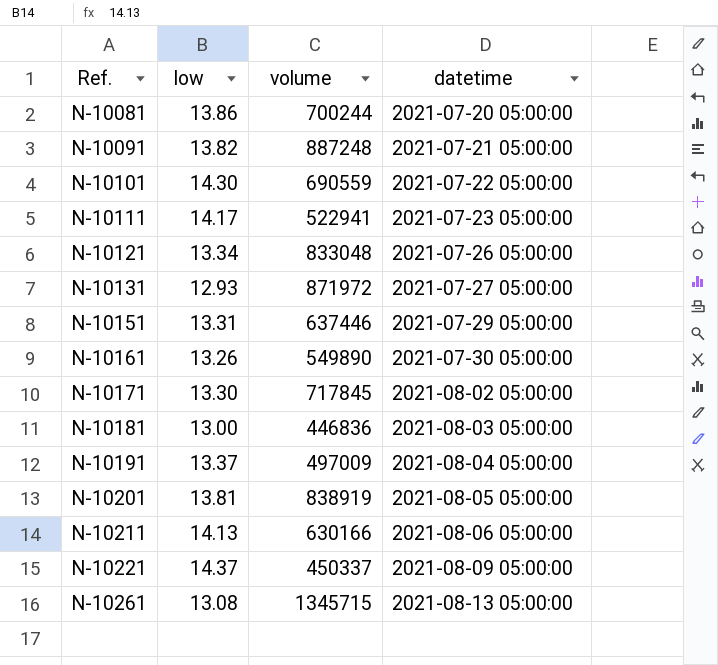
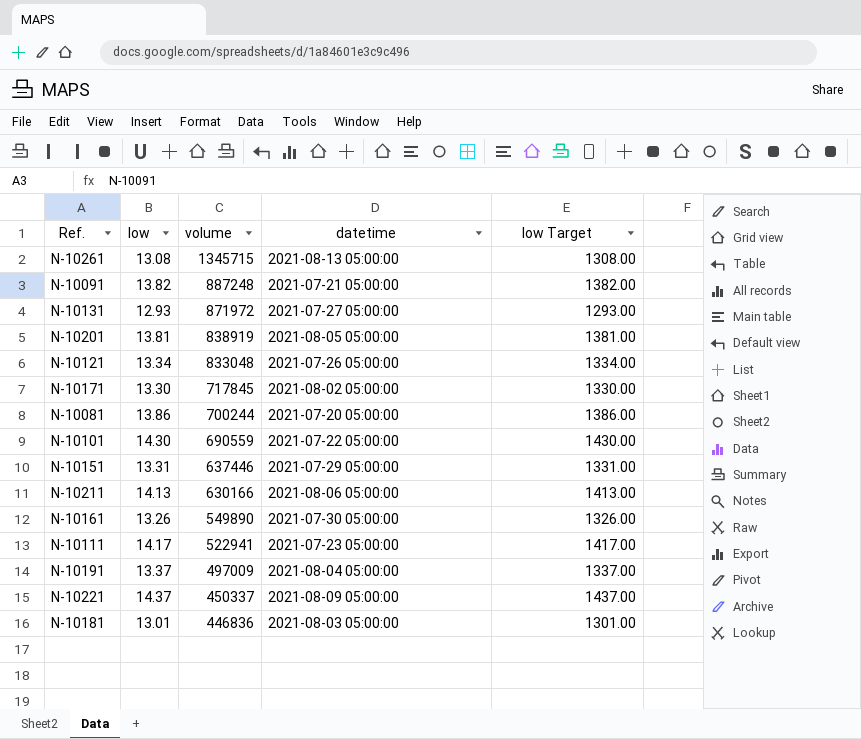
row order: Ref. ascending -> volume descending
column low Target | formula: none -> [low] * 100
N-10181 | low: 13.00 -> 13.01

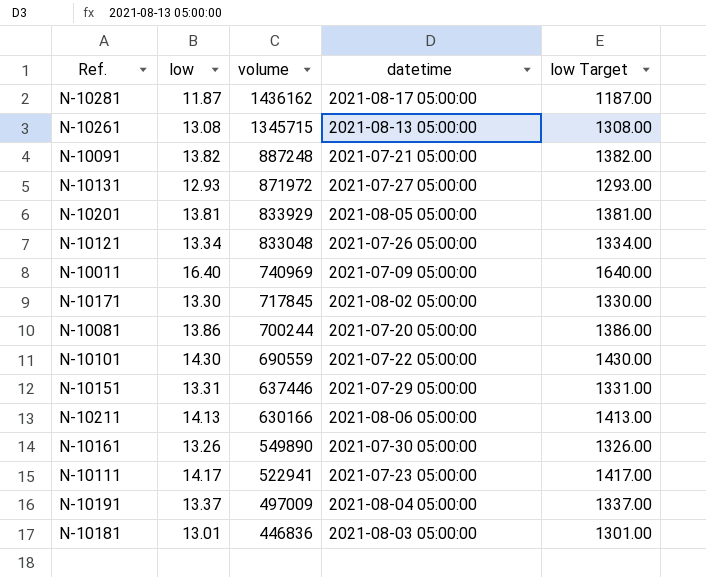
row N-10221: 14.37 | 450337 | 2021-08-09 05:00:00 | 1437.00 -> none
row N-10281: none -> 11.87 | 1436162 | 2021-08-17 05:00:00 | 1187.00
N-10201 | volume: 838919 -> 833929
row N-10011: none -> 16.40 | 740969 | 2021-07-09 05:00:00 | 1640.00

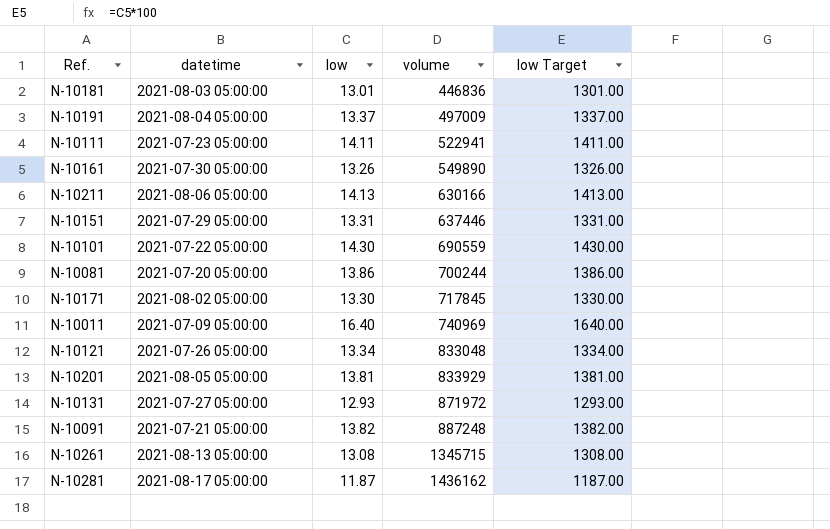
row order: volume descending -> volume ascending
column datetime | position: 4 -> 2
N-10111 | low: 14.17 -> 14.11
N-10111 | low Target: 1417.00 -> 1411.00

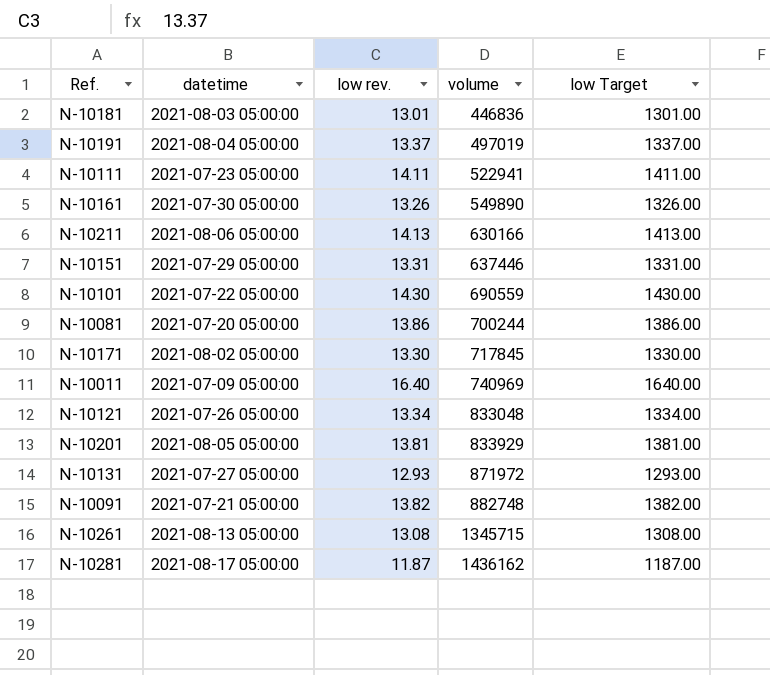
column name: low -> low rev.
N-10191 | volume: 497009 -> 497019
N-10091 | volume: 887248 -> 882748

